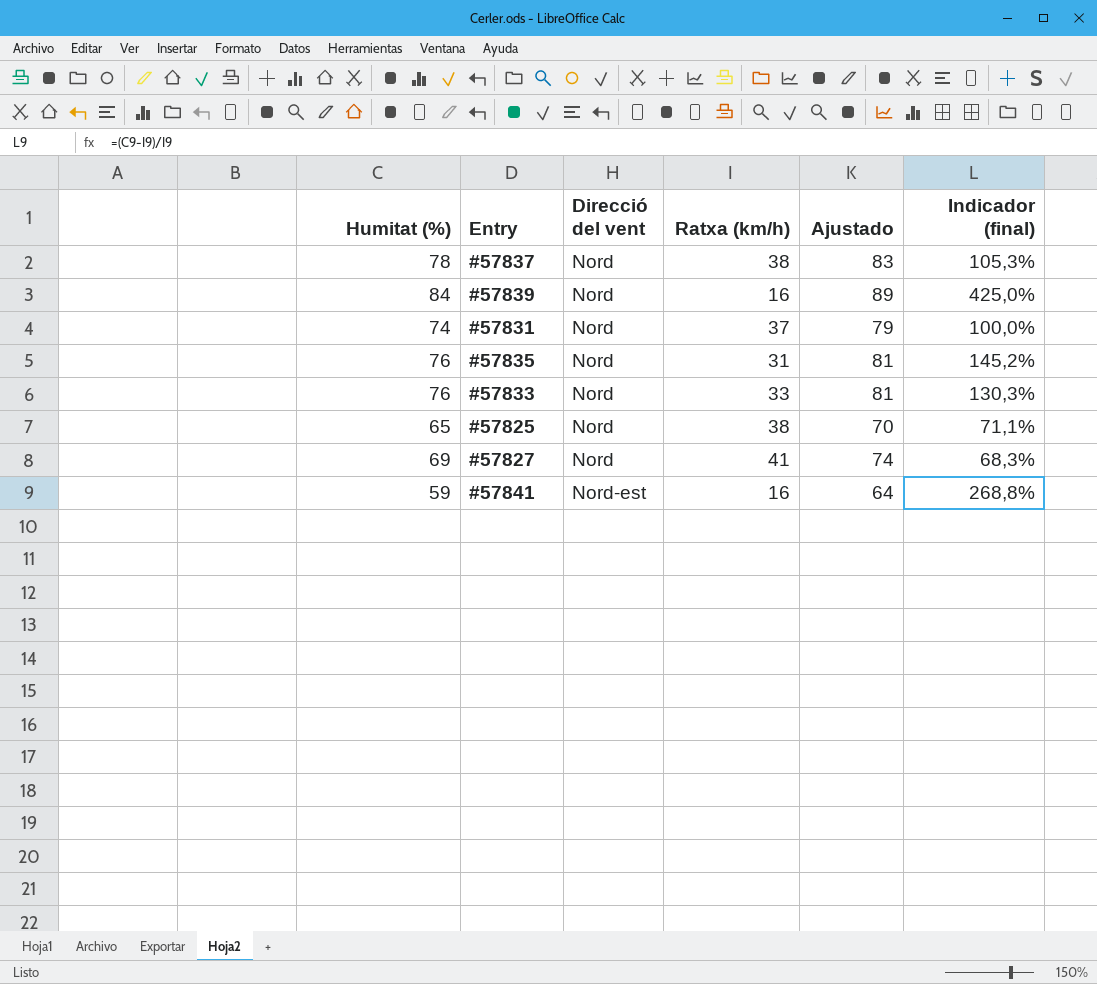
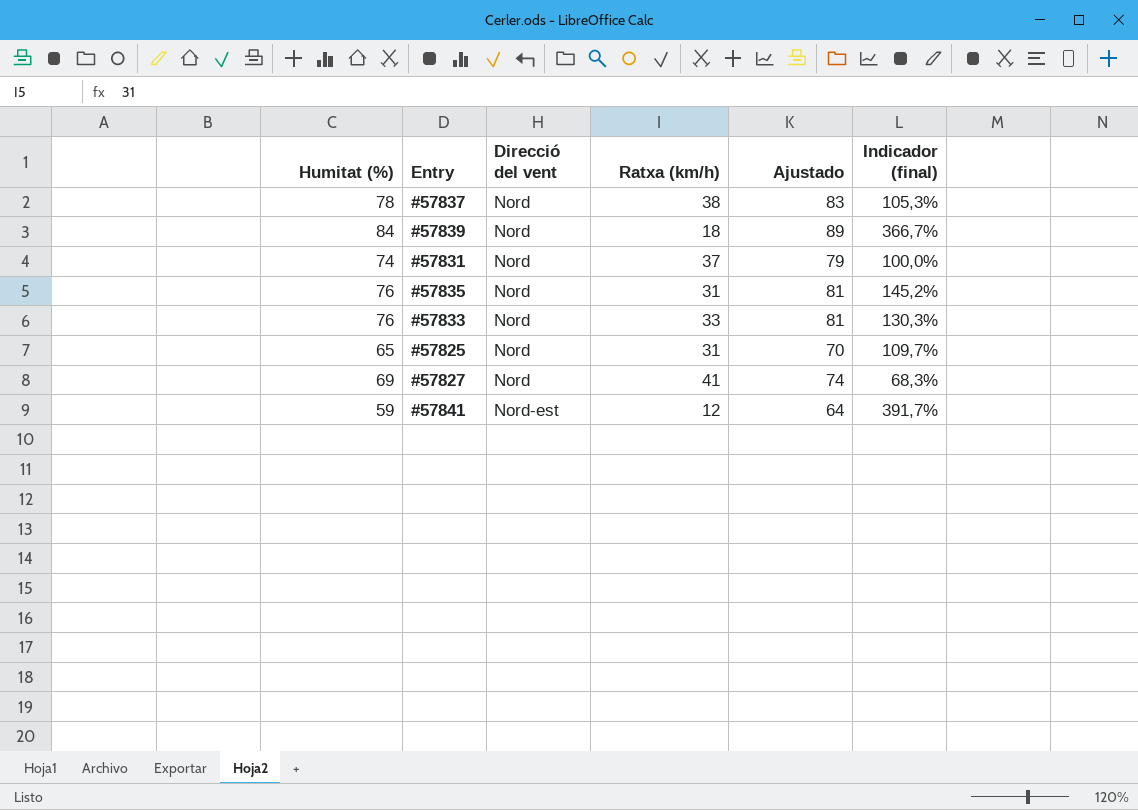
#57839 | Ratxa (km/h): 16 -> 18
#57839 | Indicador (final): 425,0% -> 366,7%
#57825 | Ratxa (km/h): 38 -> 31
#57825 | Indicador (final): 71,1% -> 109,7%
#57841 | Ratxa (km/h): 16 -> 12
#57841 | Indicador (final): 268,8% -> 391,7%

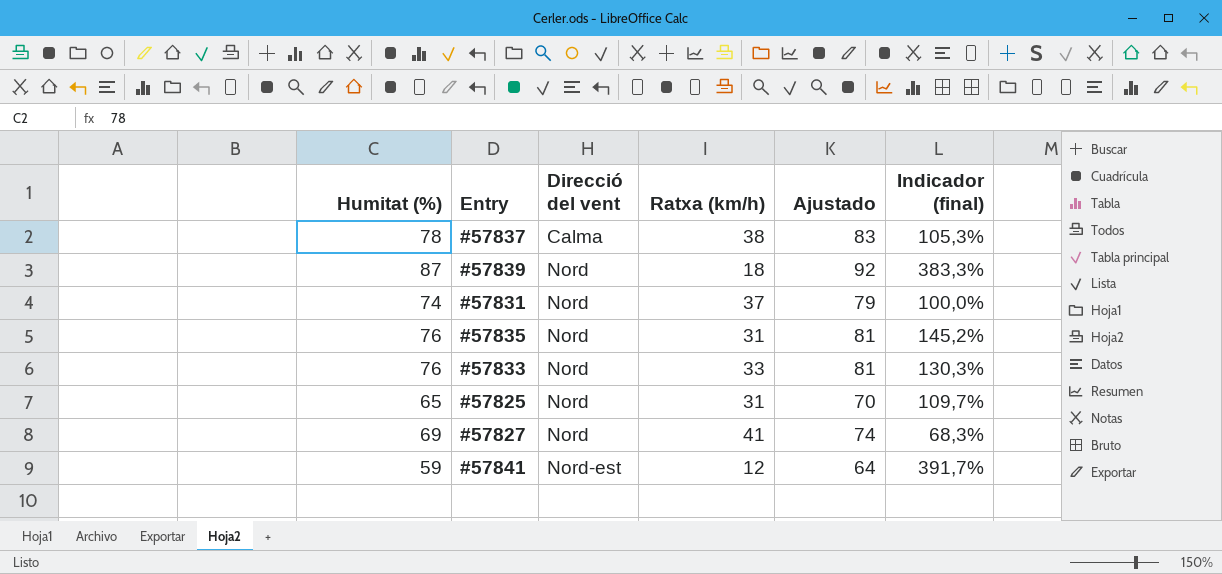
#57837 | Direcció del vent: Nord -> Calma
#57839 | Humitat (%): 84 -> 87
#57839 | Ajustado: 89 -> 92
#57839 | Indicador (final): 366,7% -> 383,3%

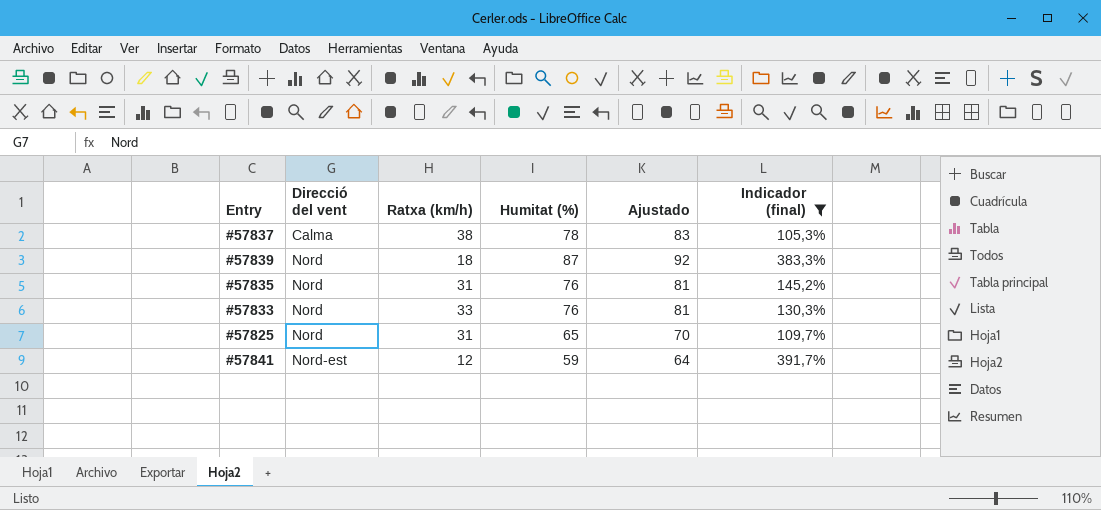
filter: none -> Indicador (final) >= 105,3%
column Humitat (%) | position: 1 -> 4

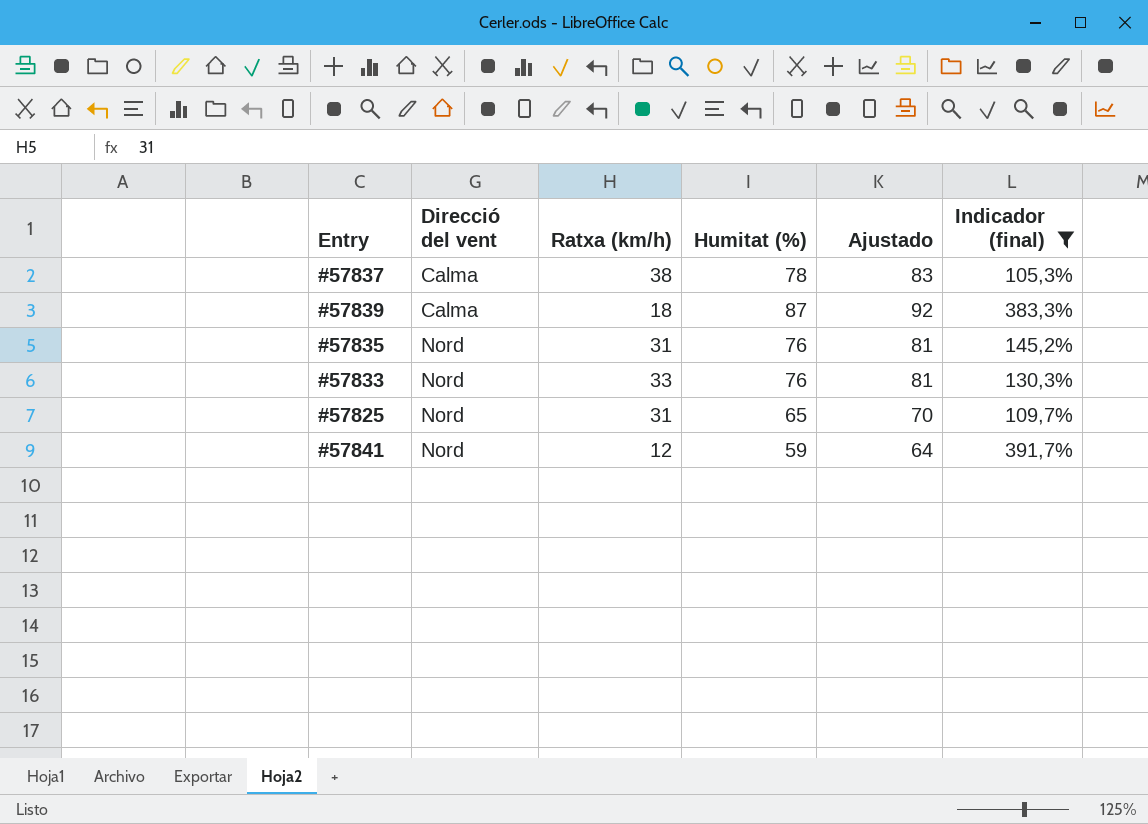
#57839 | Direcció del vent: Nord -> Calma
#57841 | Direcció del vent: Nord-est -> Nord

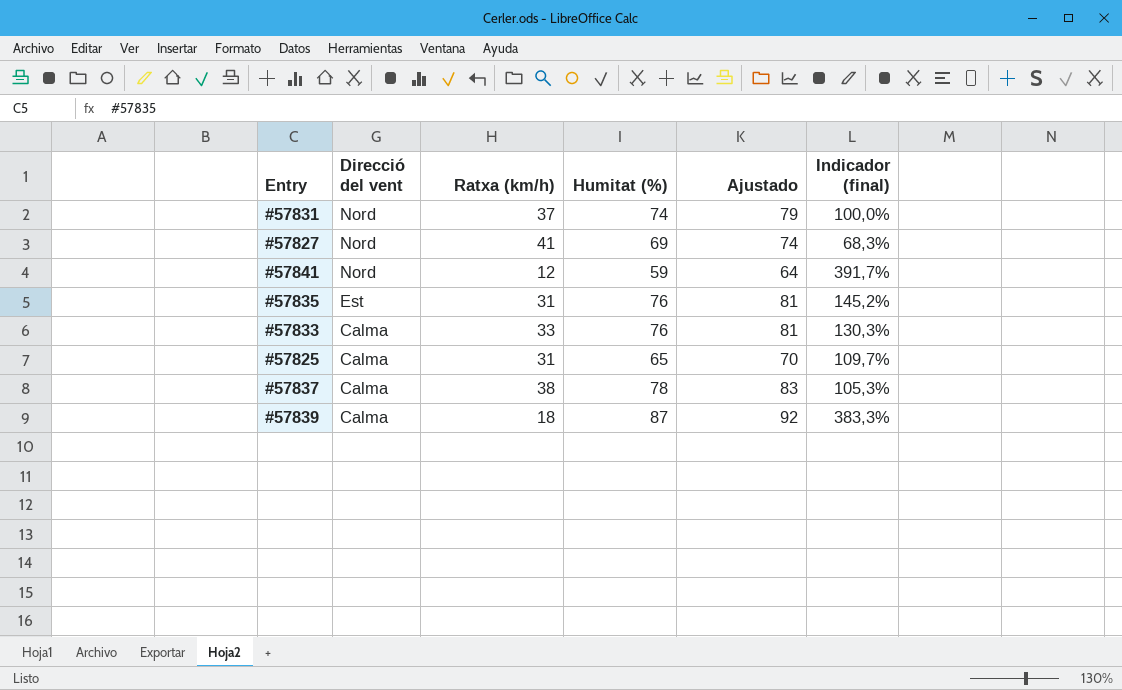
filter: Indicador (final) >= 105,3% -> none
row order: Direcció del vent ascending -> Direcció del vent descending
#57835 | Direcció del vent: Nord -> Est
#57833 | Direcció del vent: Nord -> Calma
#57825 | Direcció del vent: Nord -> Calma

